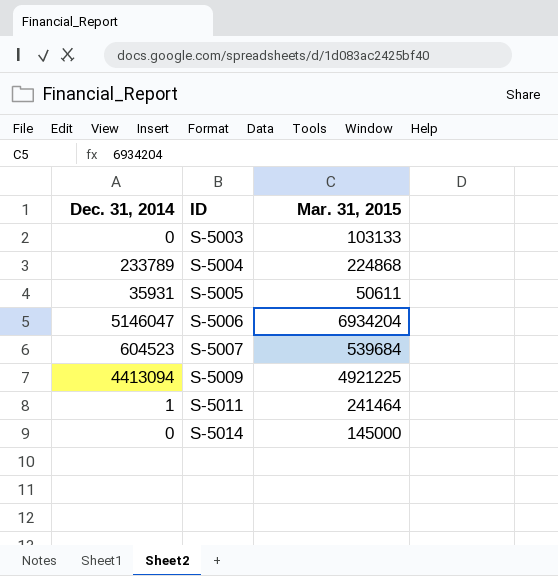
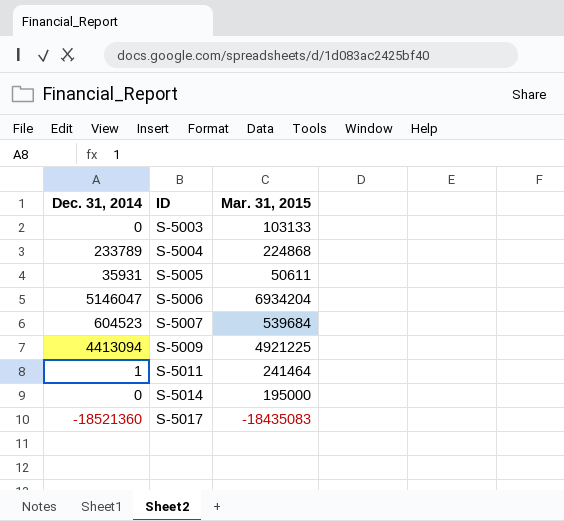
S-5014 | Mar. 31, 2015: 145000 -> 195000
row S-5017: none -> -18521360 | -18435083

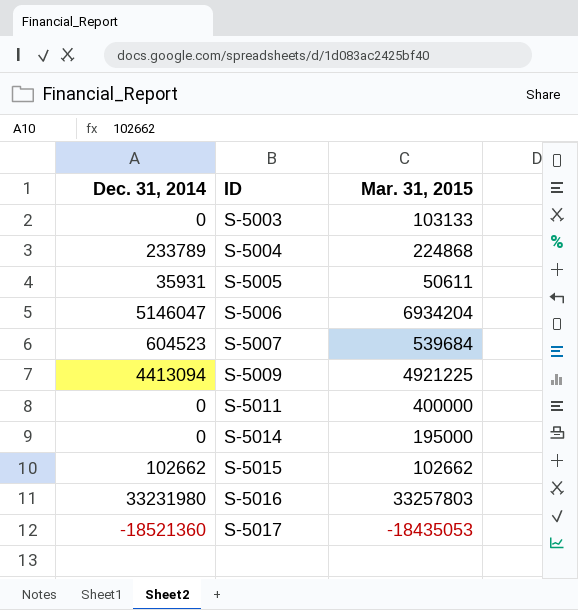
S-5011 | Dec. 31, 2014: 1 -> 0
S-5011 | Mar. 31, 2015: 241464 -> 400000
row S-5015: none -> 102662 | 102662
row S-5016: none -> 33231980 | 33257803
S-5017 | Mar. 31, 2015: -18435083 -> -18435053

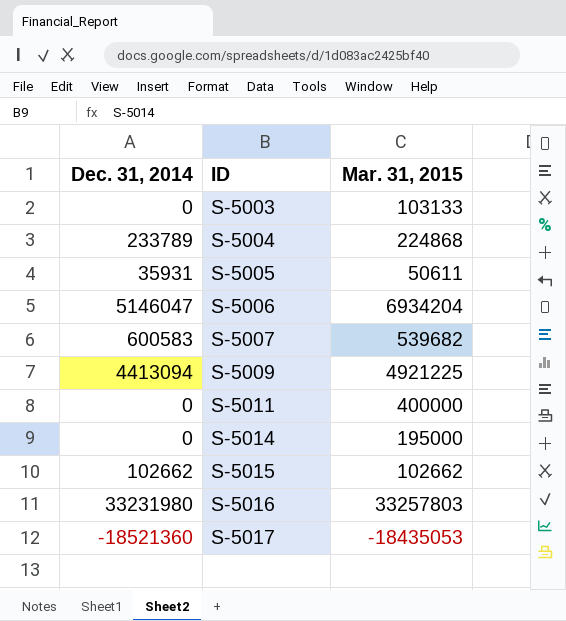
S-5007 | Dec. 31, 2014: 604523 -> 600583
S-5007 | Mar. 31, 2015: 539684 -> 539682

